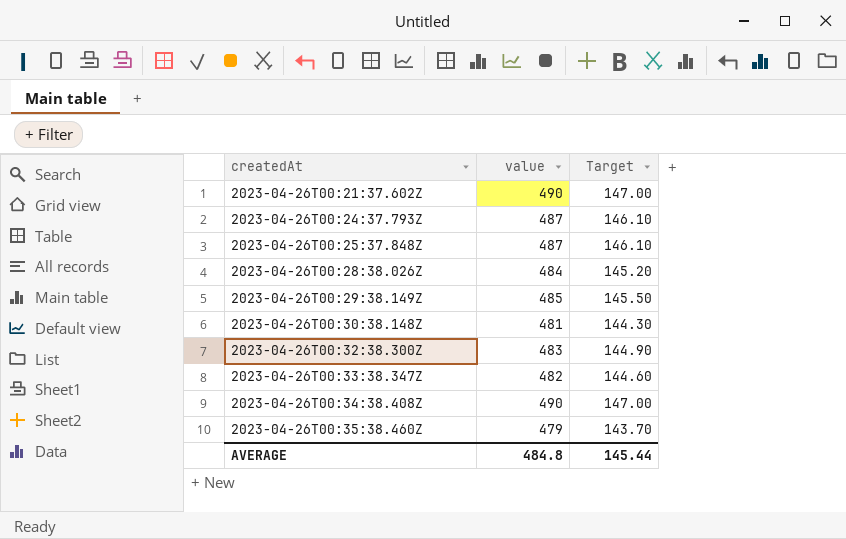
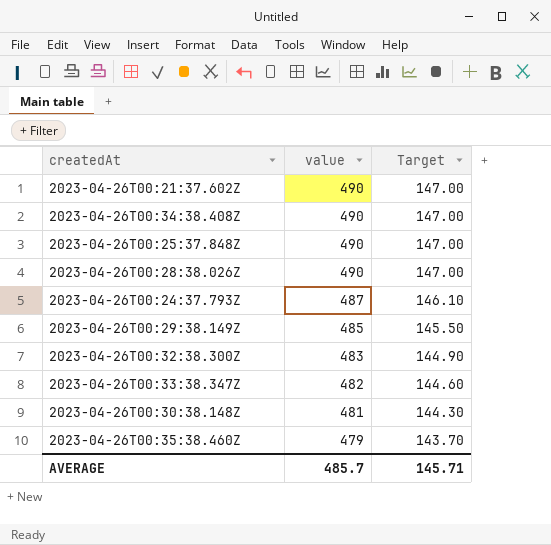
row order: createdAt ascending -> value descending
2023-04-26T00:25:37.848Z | value: 487 -> 490
2023-04-26T00:25:37.848Z | Target: 146.10 -> 147.00
2023-04-26T00:28:38.026Z | value: 484 -> 490
2023-04-26T00:28:38.026Z | Target: 145.20 -> 147.00
AVERAGE | value: 484.8 -> 485.7
AVERAGE | Target: 145.44 -> 145.71

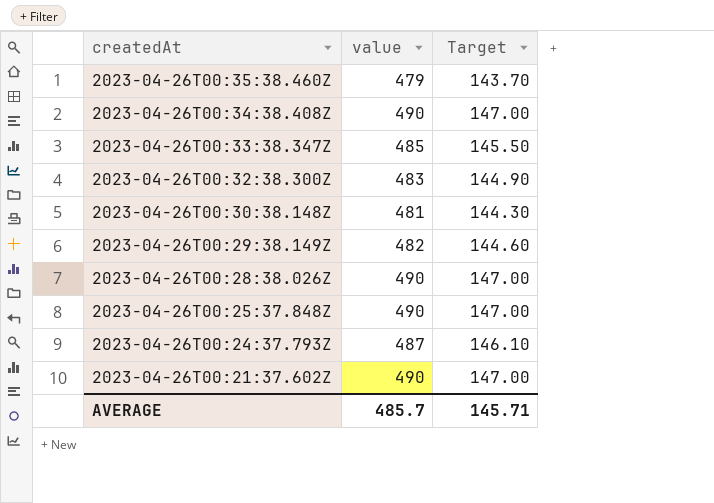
row order: value descending -> createdAt descending
2023-04-26T00:33:38.347Z | value: 482 -> 485
2023-04-26T00:33:38.347Z | Target: 144.60 -> 145.50
2023-04-26T00:29:38.149Z | value: 485 -> 482
2023-04-26T00:29:38.149Z | Target: 145.50 -> 144.60

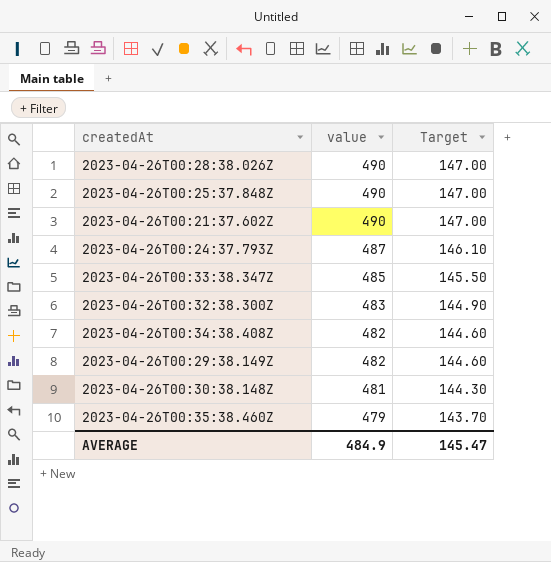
row order: createdAt descending -> value descending
2023-04-26T00:34:38.408Z | value: 490 -> 482
2023-04-26T00:34:38.408Z | Target: 147.00 -> 144.60
AVERAGE | value: 485.7 -> 484.9
AVERAGE | Target: 145.71 -> 145.47

